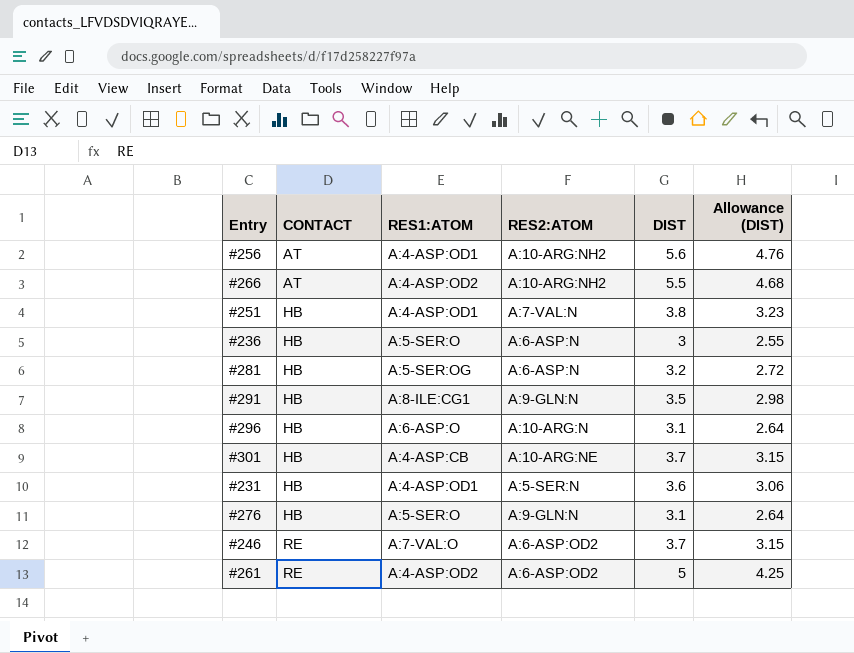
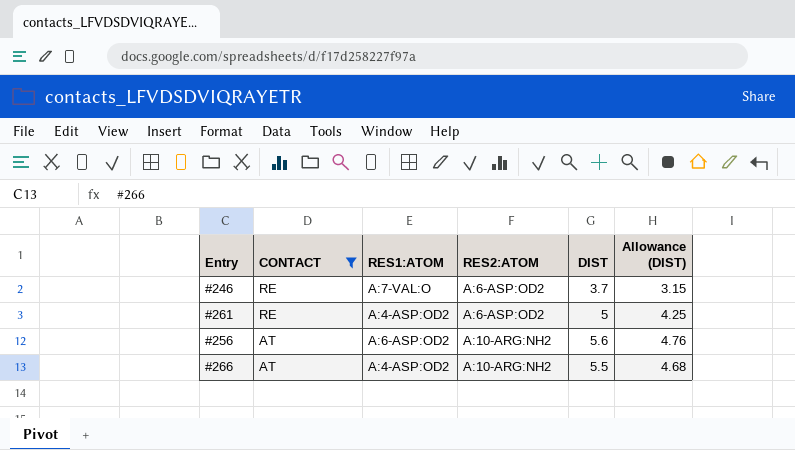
filter: none -> CONTACT != HB
row order: CONTACT ascending -> CONTACT descending
#256 | RES1:ATOM: A:4-ASP:OD1 -> A:6-ASP:OD2

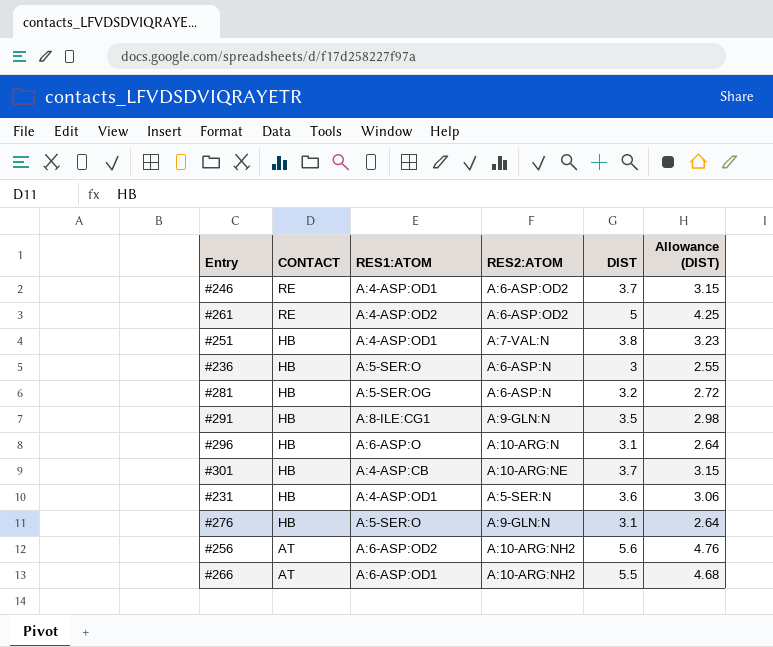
filter: CONTACT != HB -> none
#246 | RES1:ATOM: A:7-VAL:O -> A:4-ASP:OD1
#266 | RES1:ATOM: A:4-ASP:OD2 -> A:6-ASP:OD1

